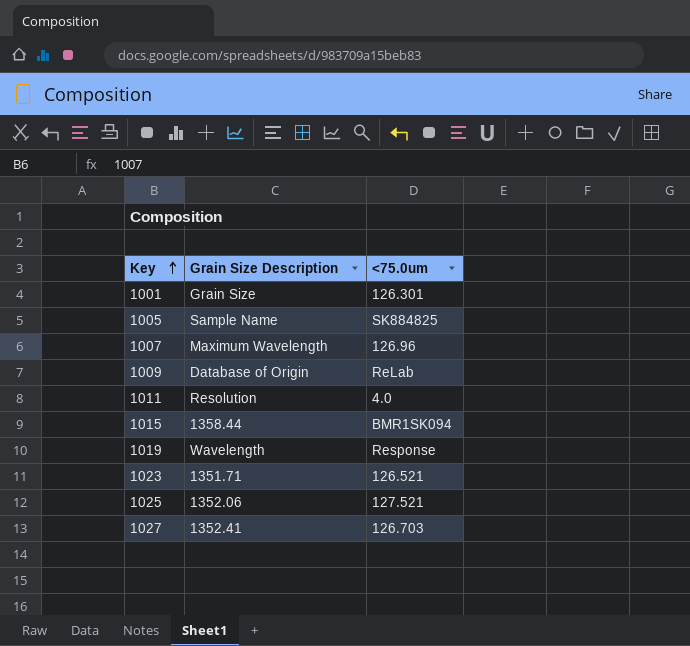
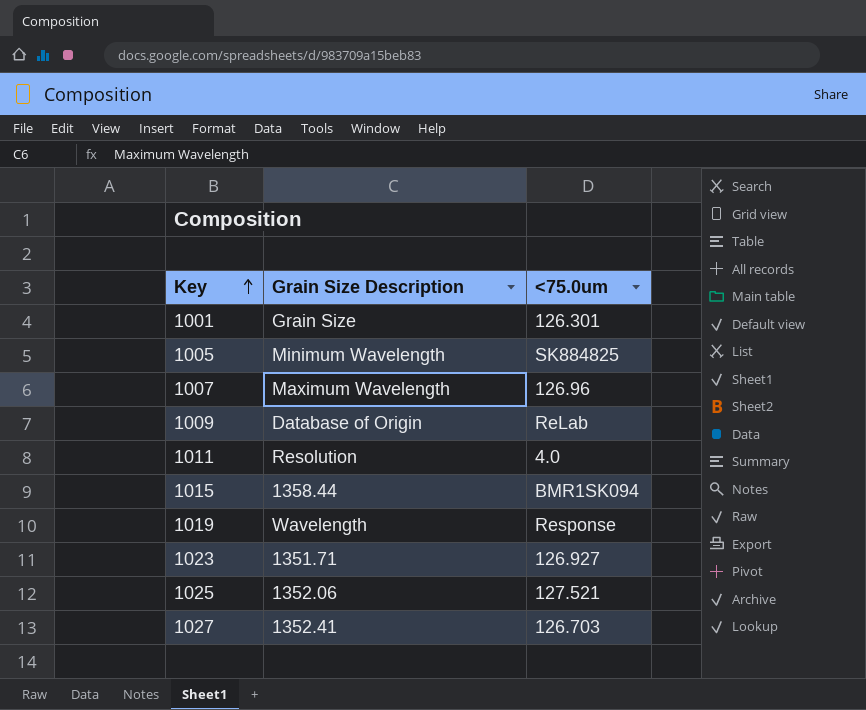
1005 | Grain Size Description: Sample Name -> Minimum Wavelength
1023 | <75.0um: 126.521 -> 126.927

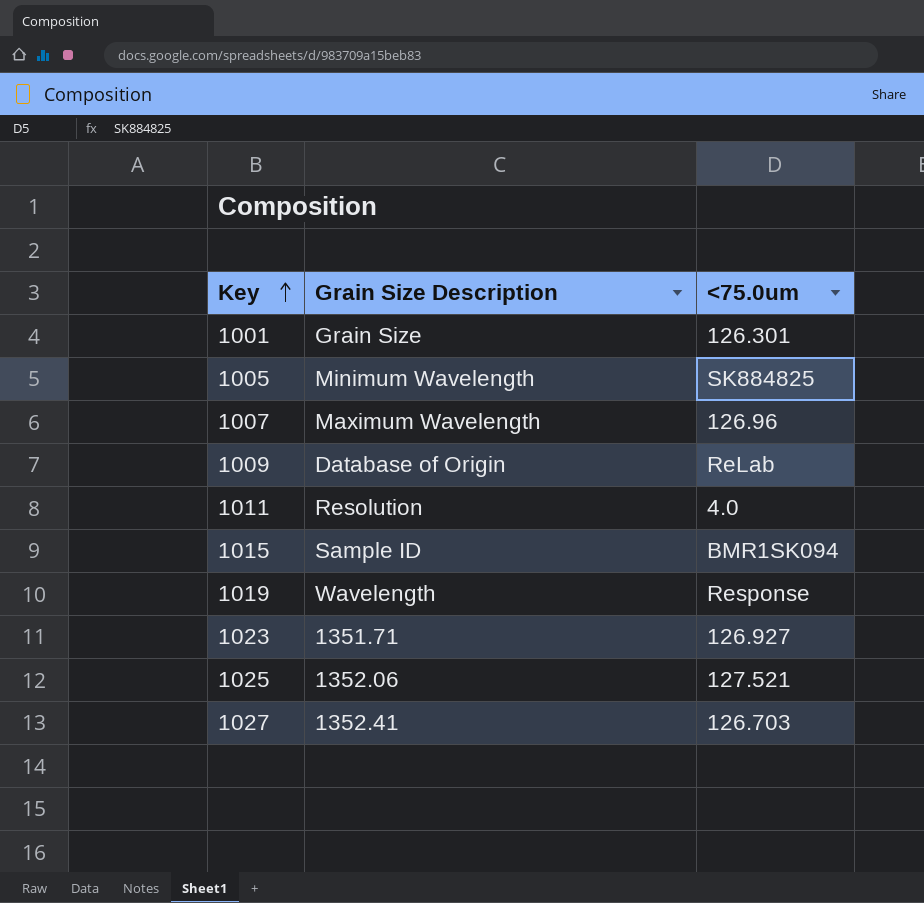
1015 | Grain Size Description: 1358.44 -> Sample ID

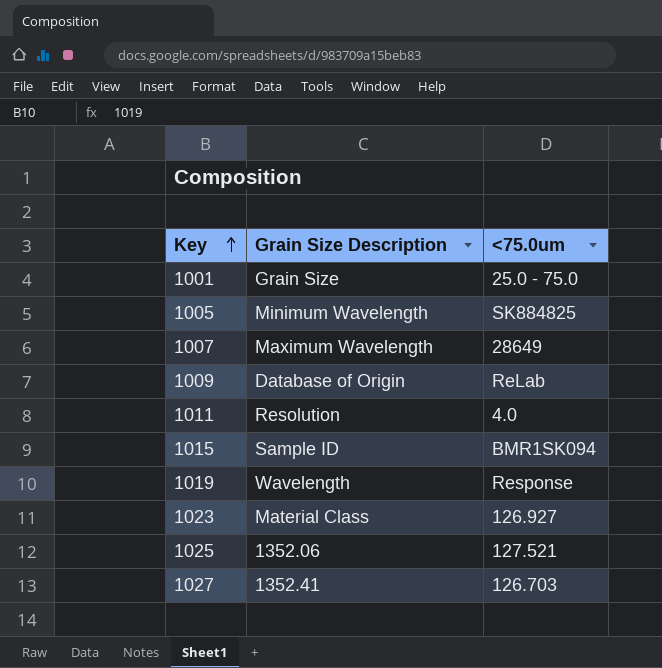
1001 | <75.0um: 126.301 -> 25.0 - 75.0
1007 | <75.0um: 126.96 -> 28649
1023 | Grain Size Description: 1351.71 -> Material Class

